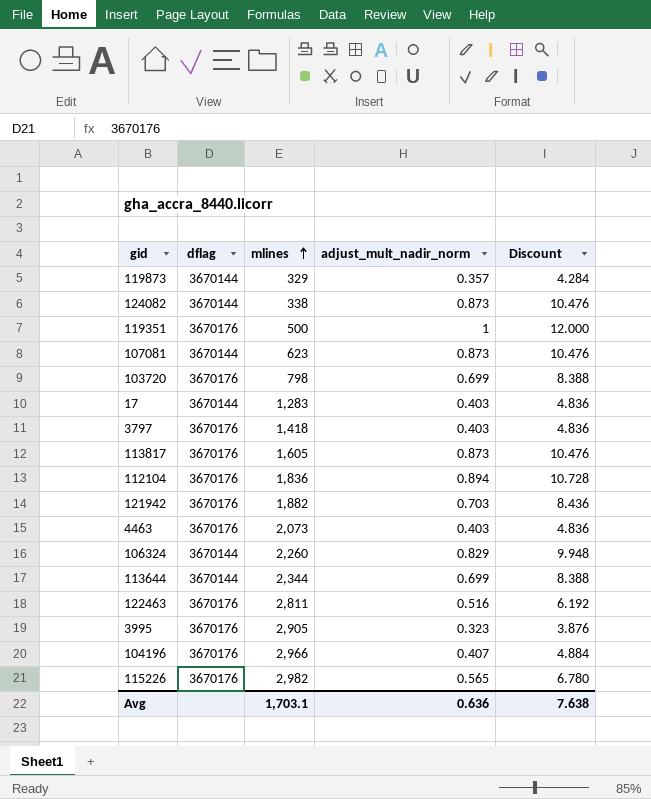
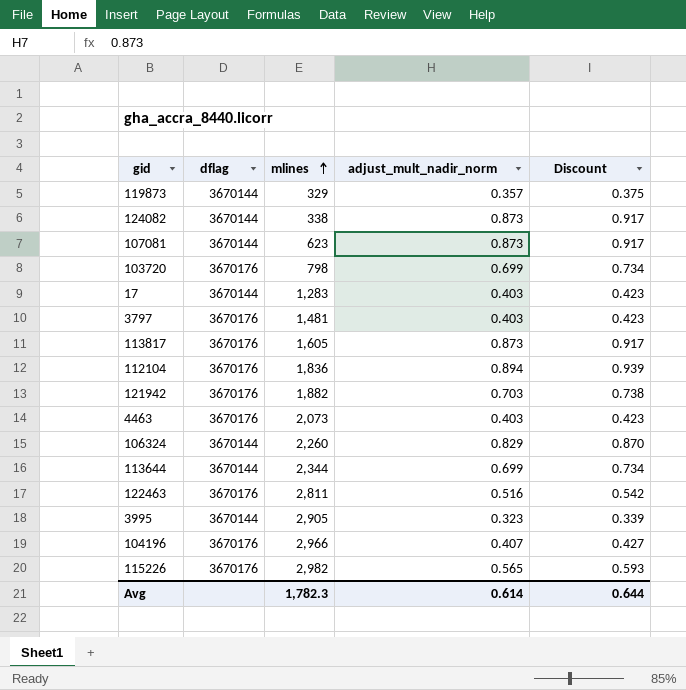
column Discount | formula: [adjust_mult_nadir_norm] * 12 -> [adjust_mult_nadir_norm] * 1.05
row 119351: 3670176 | 500 | 1 | 12.000 -> none
3797 | mlines: 1,418 -> 1,481
3995 | dflag: 3670176 -> 3670144
Avg | mlines: 1,703.1 -> 1,782.3
Avg | adjust_mult_nadir_norm: 0.636 -> 0.614
Avg | Discount: 7.638 -> 0.644

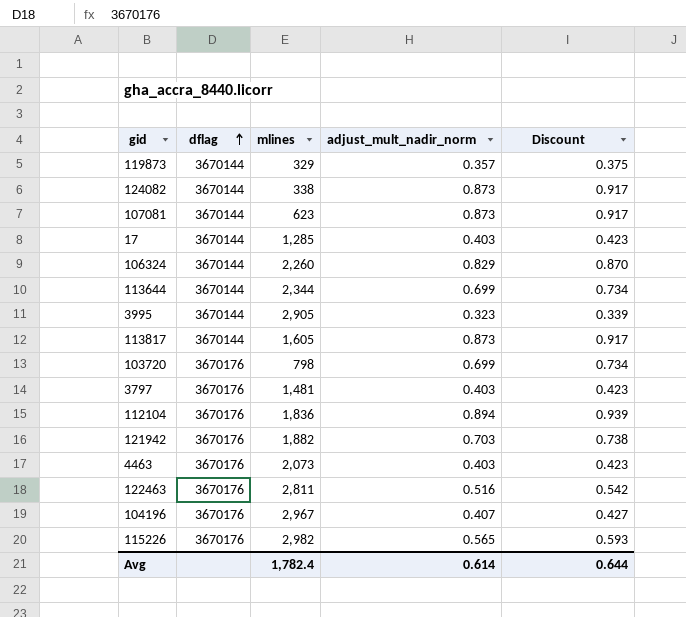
row order: mlines ascending -> dflag ascending
17 | mlines: 1,283 -> 1,285
113817 | dflag: 3670176 -> 3670144
104196 | mlines: 2,966 -> 2,967
Avg | mlines: 1,782.3 -> 1,782.4

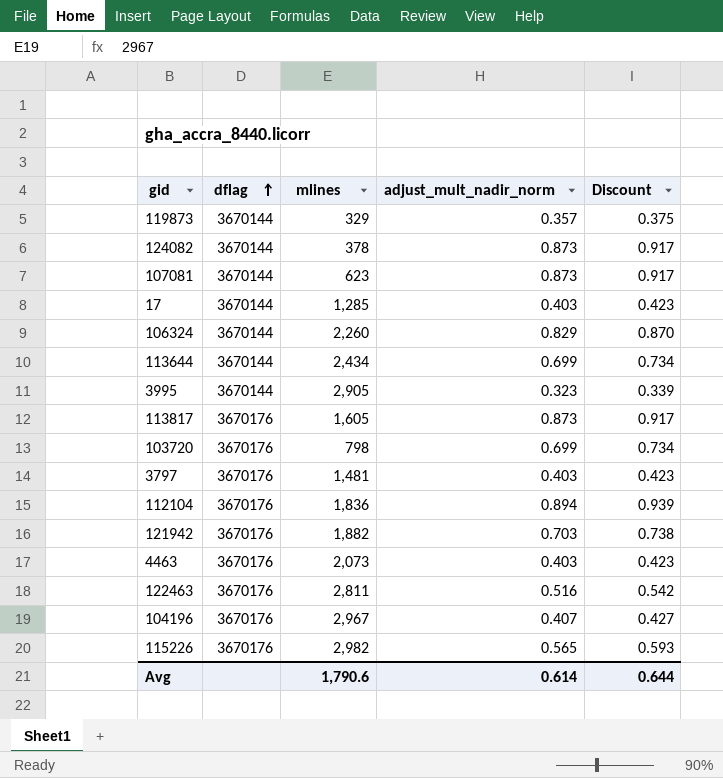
124082 | mlines: 338 -> 378
113644 | mlines: 2,344 -> 2,434
113817 | dflag: 3670144 -> 3670176
Avg | mlines: 1,782.4 -> 1,790.6

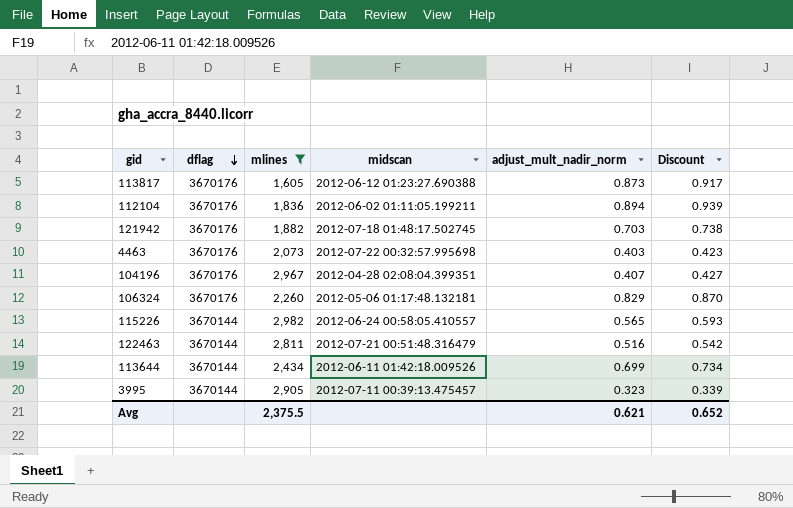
filter: none -> mlines >= 1,605
row order: dflag ascending -> dflag descending
column midscan | position: none -> 4
106324 | dflag: 3670144 -> 3670176
115226 | dflag: 3670176 -> 3670144
122463 | dflag: 3670176 -> 3670144
Avg | mlines: 1,790.6 -> 2,375.5
Avg | adjust_mult_nadir_norm: 0.614 -> 0.621
Avg | Discount: 0.644 -> 0.652

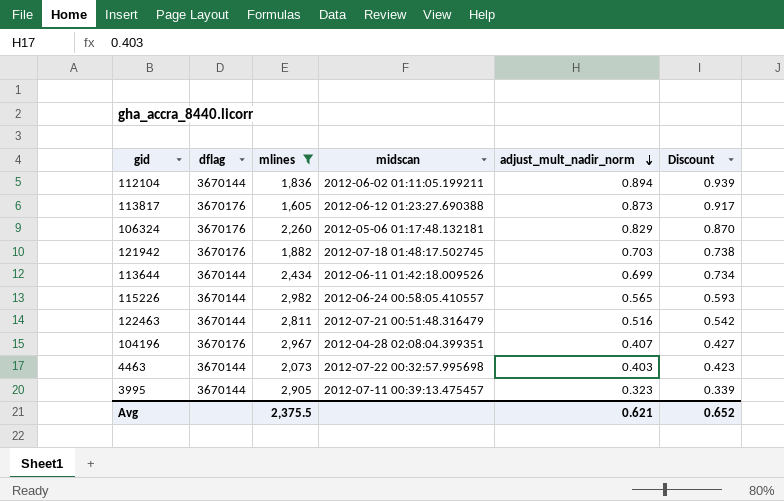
row order: dflag descending -> adjust_mult_nadir_norm descending
112104 | dflag: 3670176 -> 3670144
4463 | dflag: 3670176 -> 3670144

